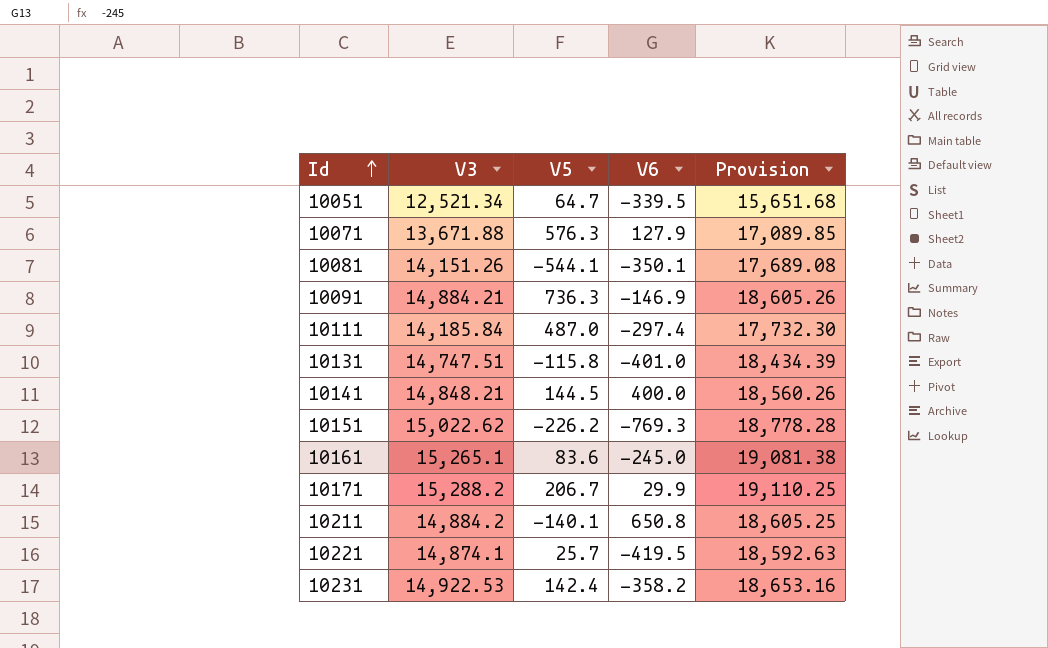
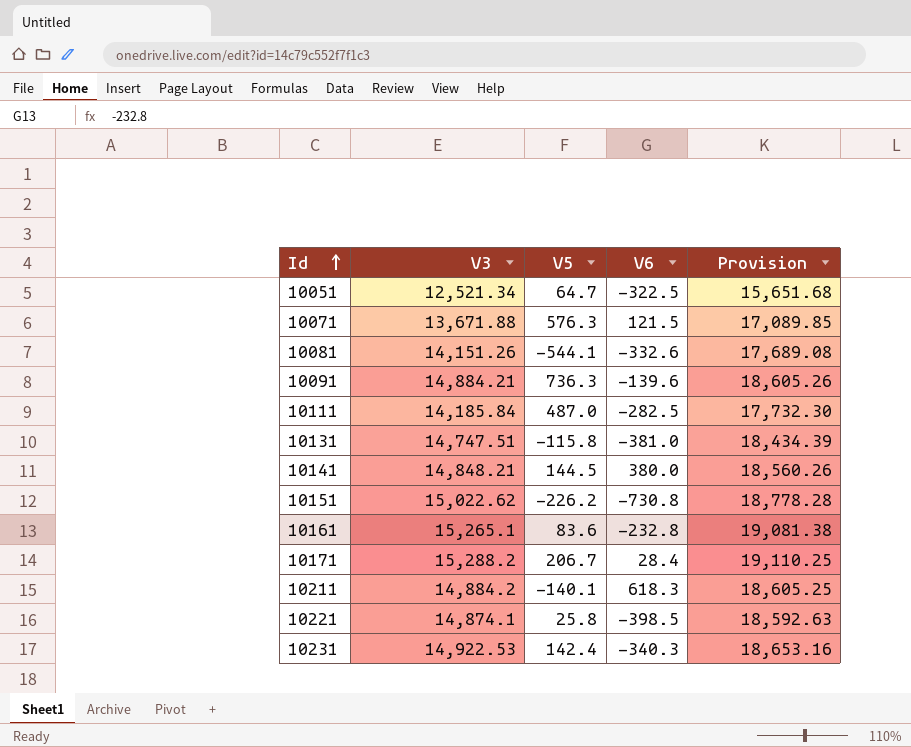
10051 | V6: -339.5 -> -322.5
10071 | V6: 127.9 -> 121.5
10081 | V6: -350.1 -> -332.6
10091 | V6: -146.9 -> -139.6
10111 | V6: -297.4 -> -282.5
10131 | V6: -401.0 -> -381.0
10141 | V6: 400.0 -> 380.0
10151 | V6: -769.3 -> -730.8
10161 | V6: -245.0 -> -232.8
10171 | V6: 29.9 -> 28.4
10211 | V6: 650.8 -> 618.3
10221 | V5: 25.7 -> 25.8
10221 | V6: -419.5 -> -398.5
10231 | V6: -358.2 -> -340.3

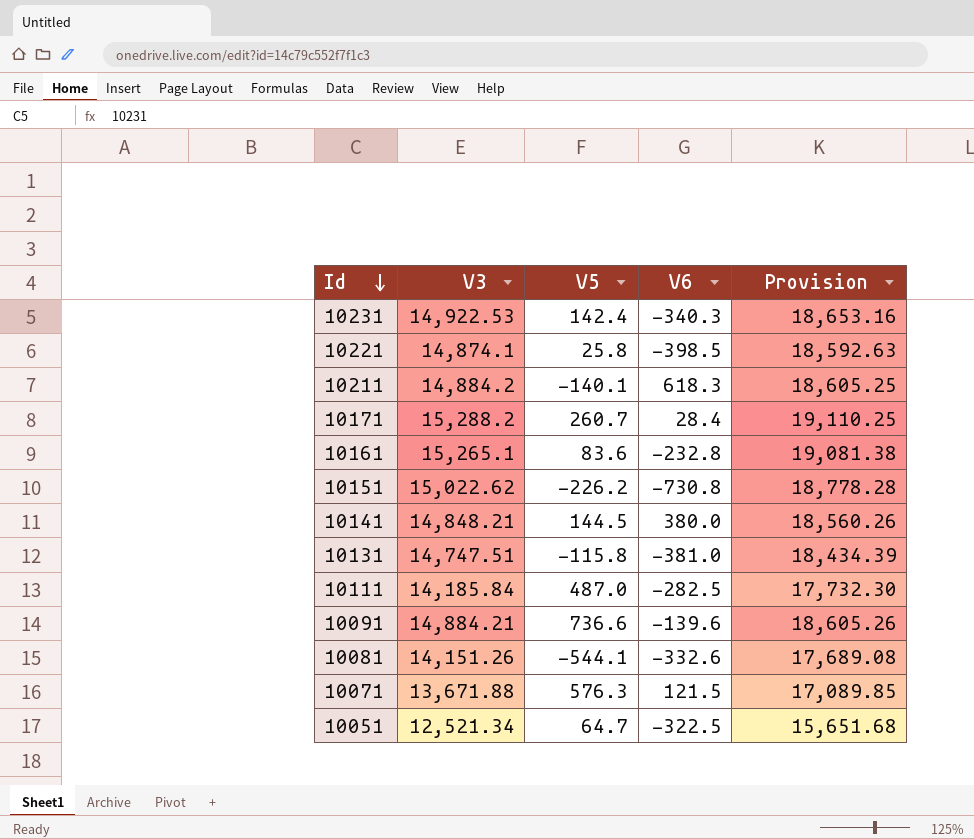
row order: Id ascending -> Id descending
10171 | V5: 206.7 -> 260.7
10091 | V5: 736.3 -> 736.6

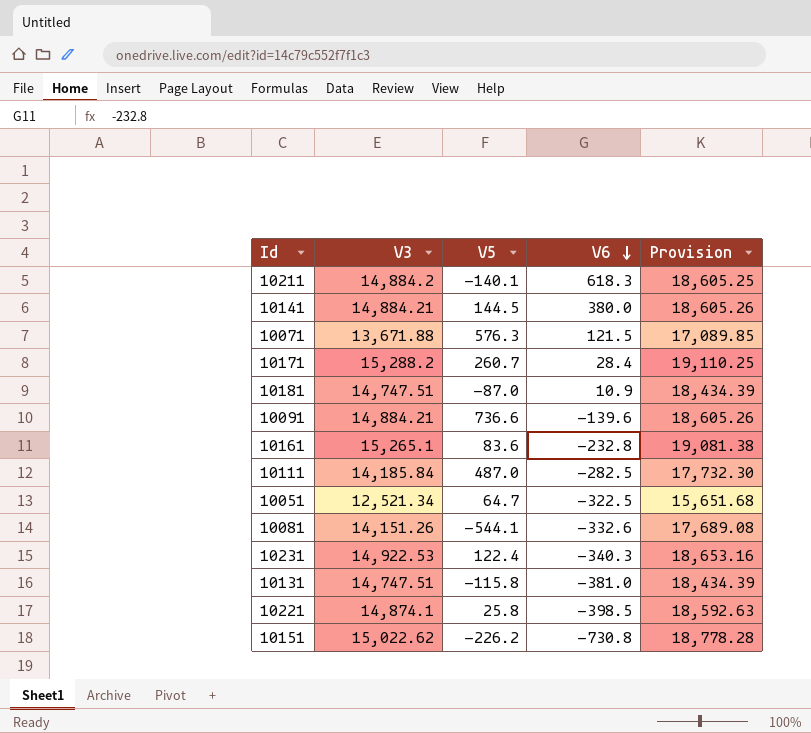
row order: Id descending -> V6 descending
10141 | V3: 14,848.21 -> 14,884.21
10141 | Provision: 18,560.26 -> 18,605.26
row 10181: none -> 14,747.51 | -87.0 | 10.9 | 18,434.39
10231 | V5: 142.4 -> 122.4

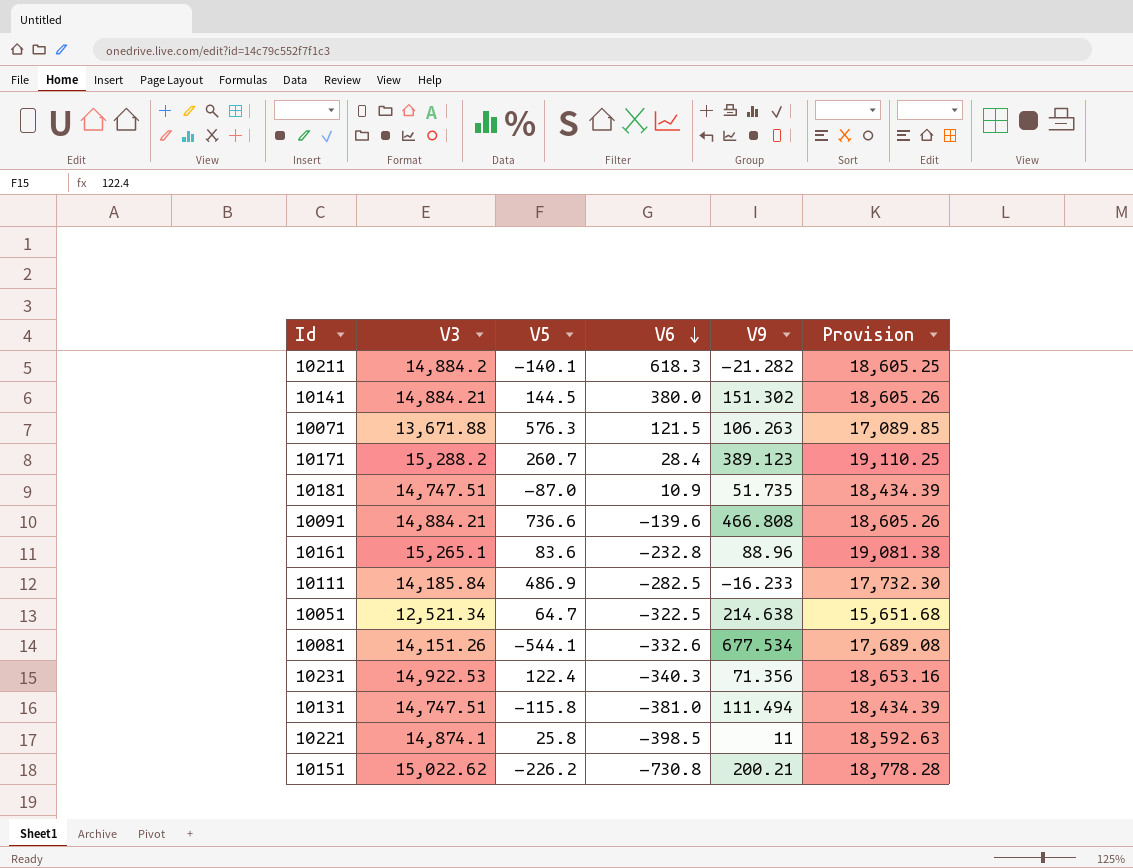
column V9 | position: none -> 5
10111 | V5: 487.0 -> 486.9

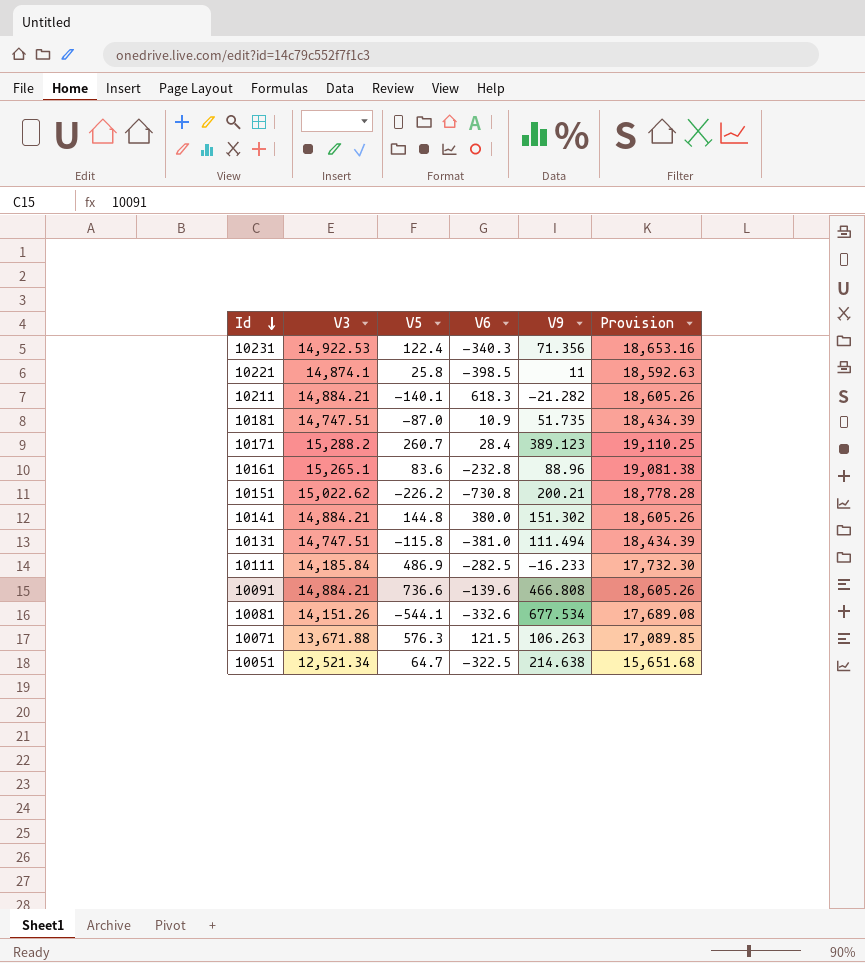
row order: V6 descending -> Id descending
10211 | V3: 14,884.2 -> 14,884.21
10211 | Provision: 18,605.25 -> 18,605.26
10141 | V5: 144.5 -> 144.8

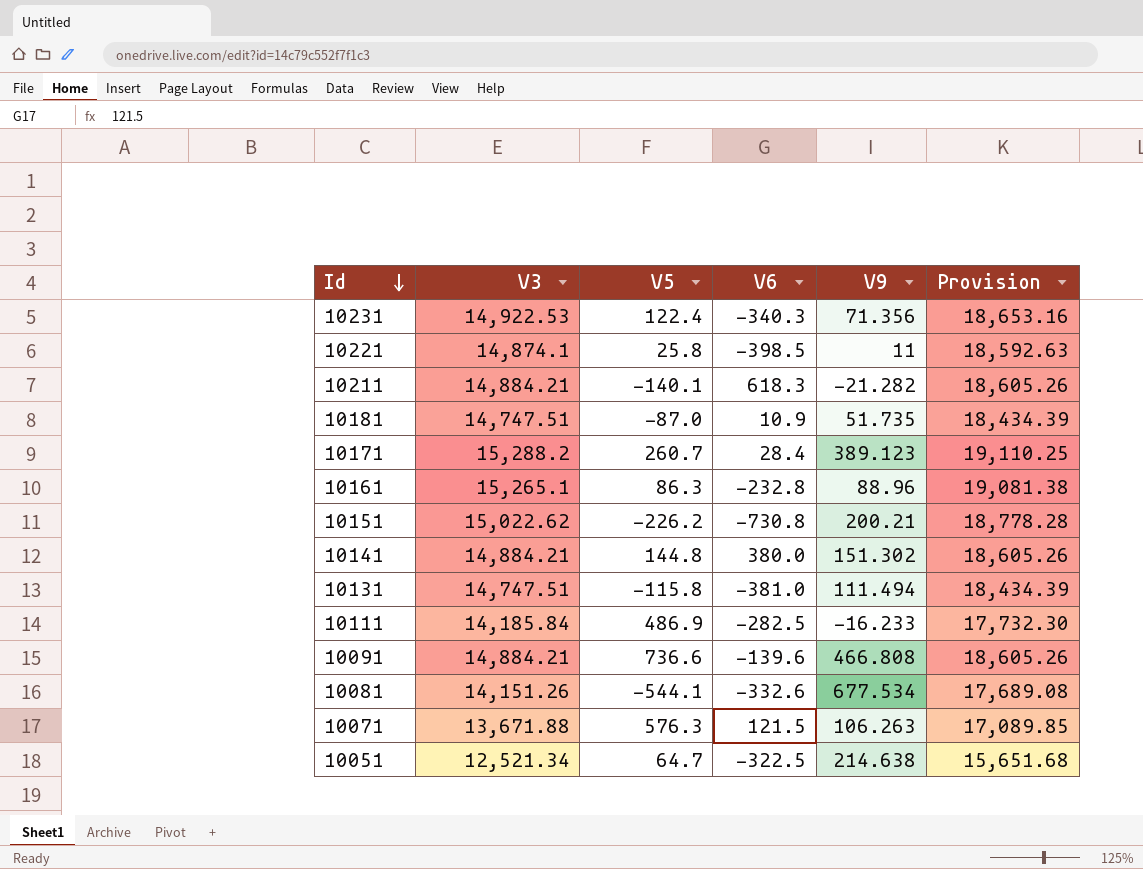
10161 | V5: 83.6 -> 86.3

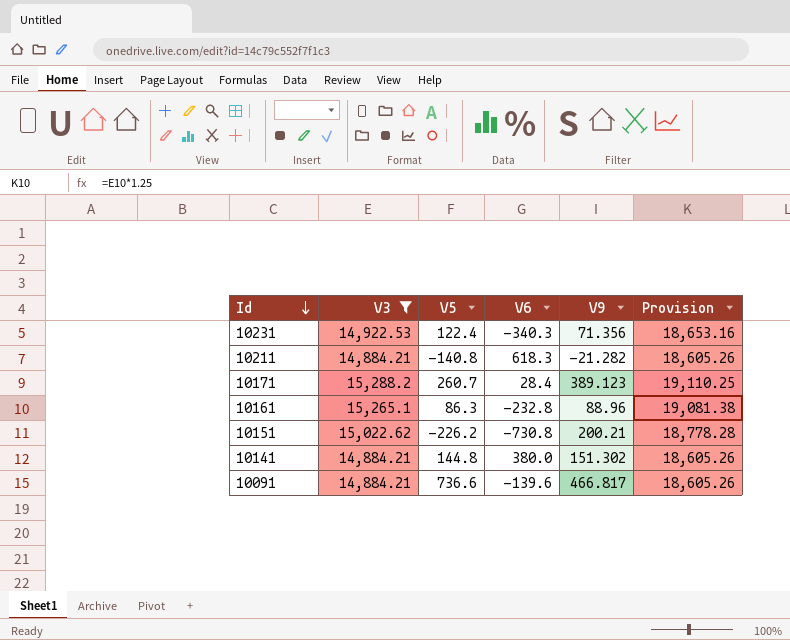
filter: none -> V3 >= 14,884.21
10211 | V5: -140.1 -> -140.8
10091 | V9: 466.808 -> 466.817

